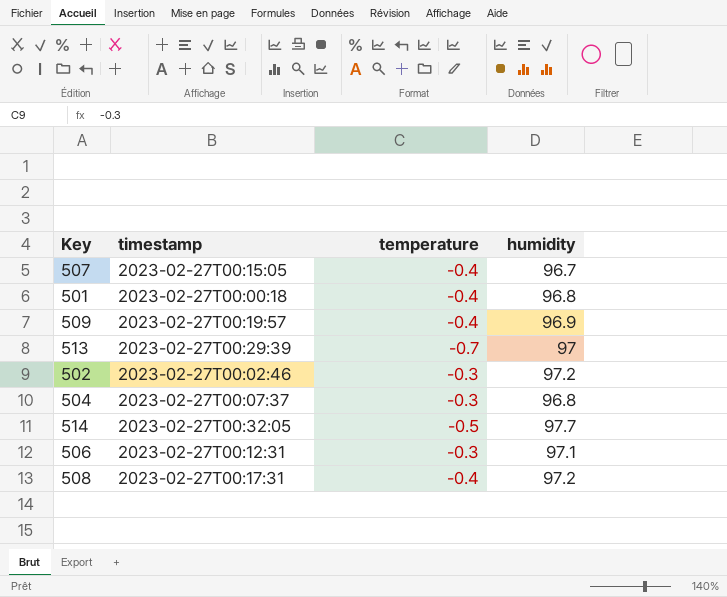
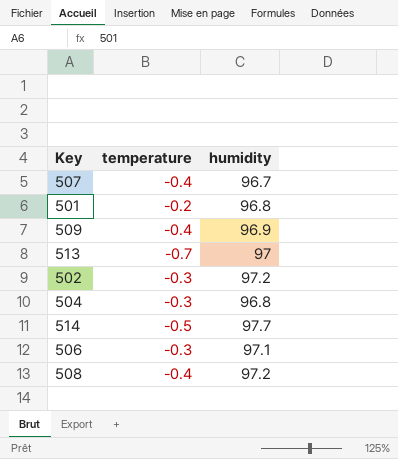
column timestamp | position: 2 -> none
501 | temperature: -0.4 -> -0.2

